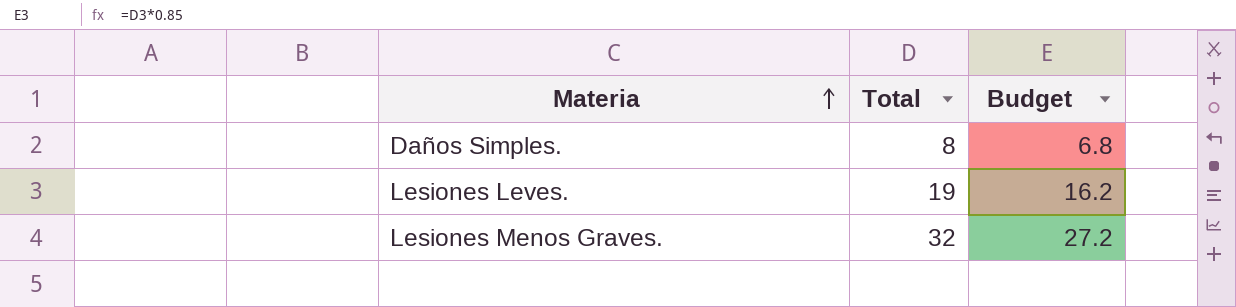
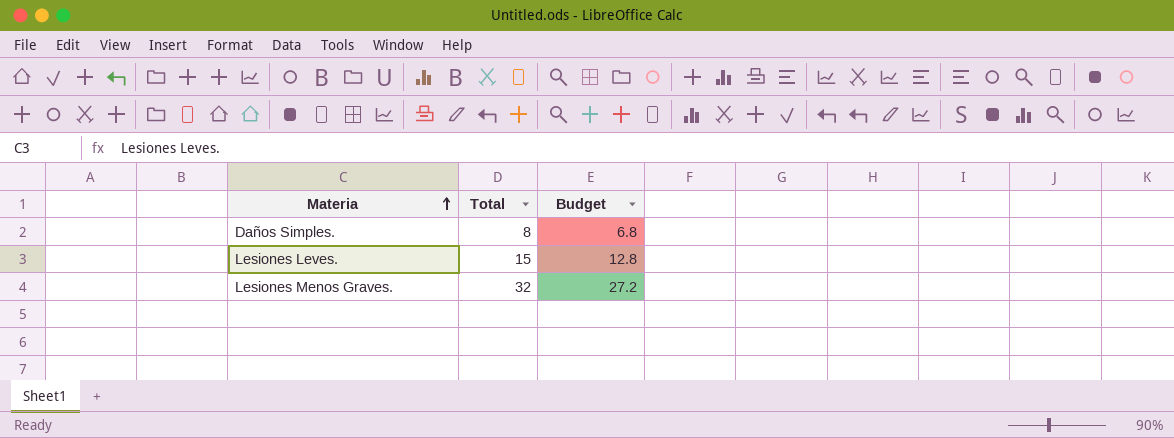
Lesiones Leves. | Total: 19 -> 15
Lesiones Leves. | Budget: 16.2 -> 12.8

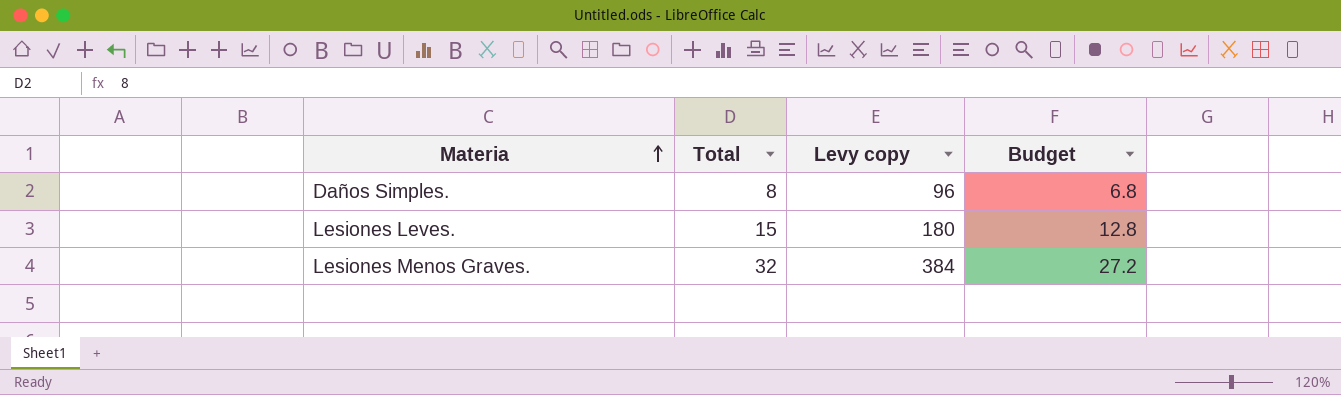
column Levy copy | formula: none -> [Total] * 12

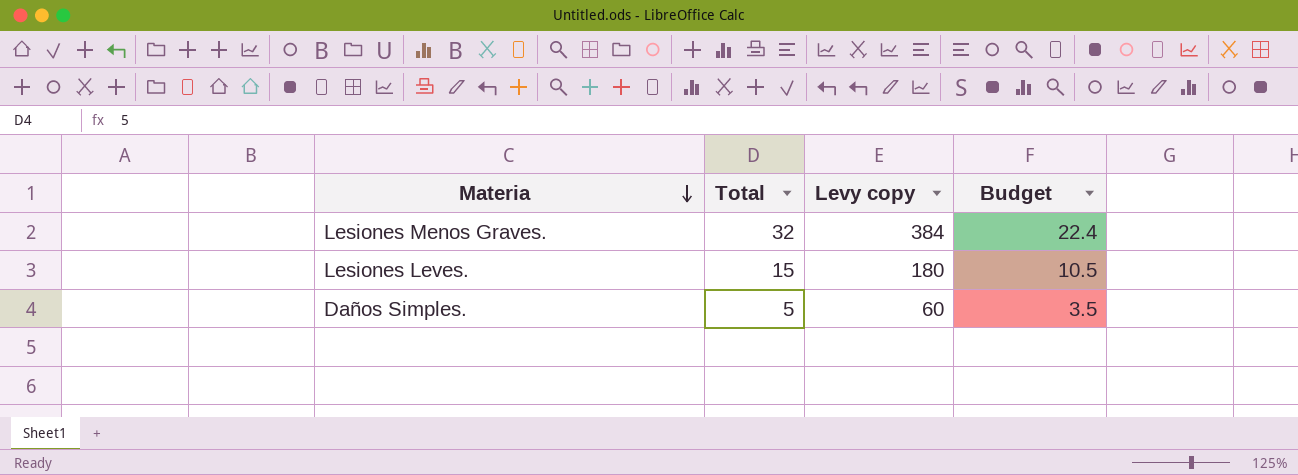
row order: Materia ascending -> Materia descending
column Budget | formula: [Total] * 0.85 -> [Total] * 0.7
Daños Simples. | Total: 8 -> 5
Daños Simples. | Levy copy: 96 -> 60

